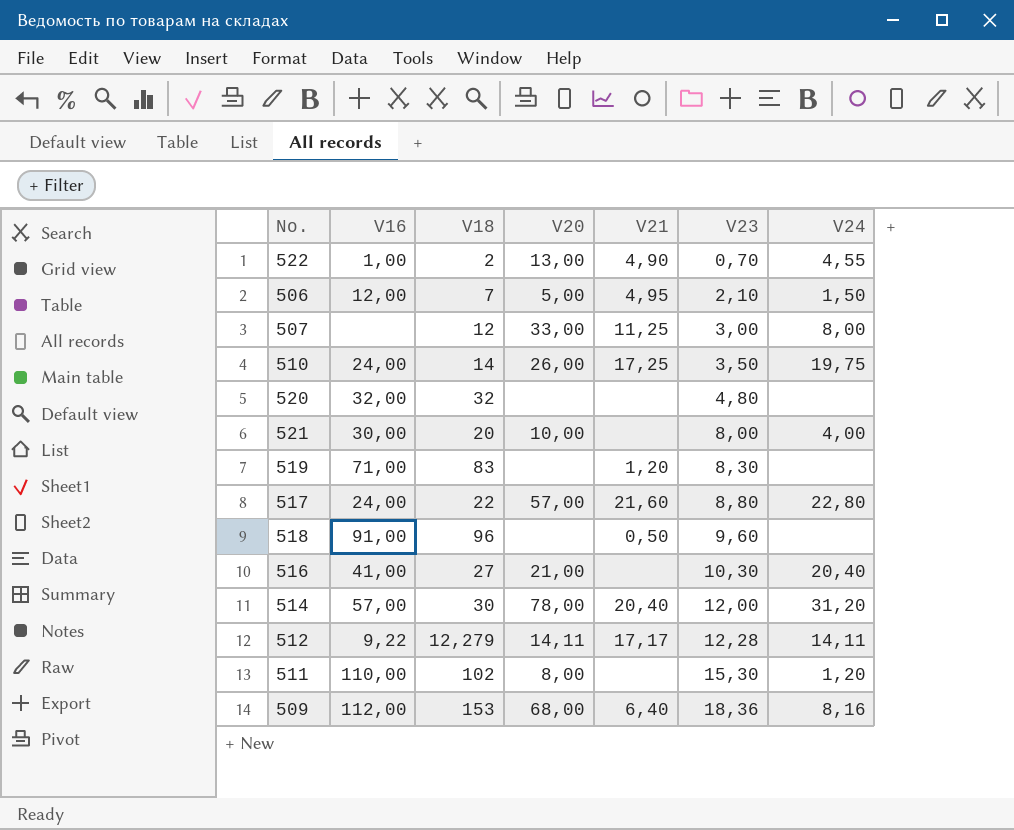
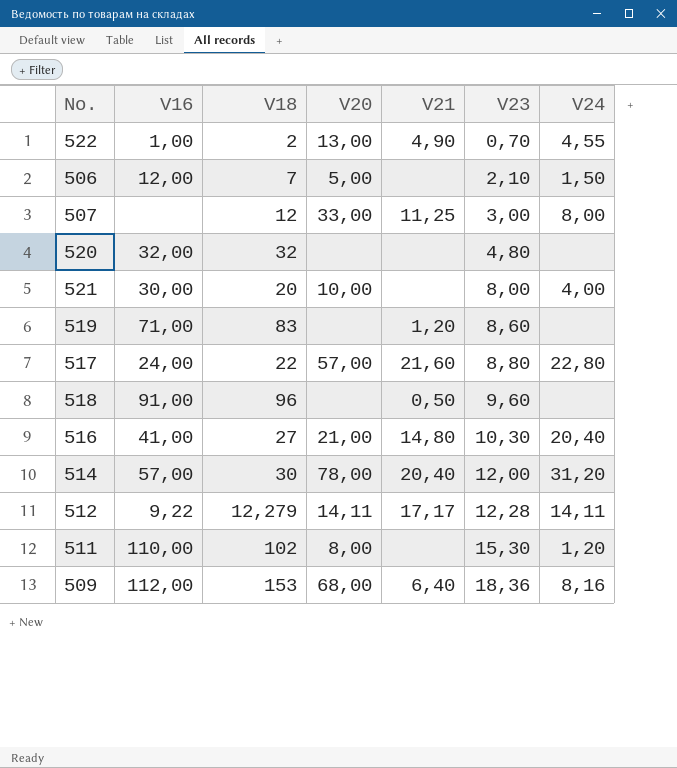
row 510: 24,00 | 14 | 26,00 | 17,25 | 3,50 | 19,75 -> none
506 | V21: 4,95 -> none
519 | V23: 8,30 -> 8,60
516 | V21: none -> 14,80

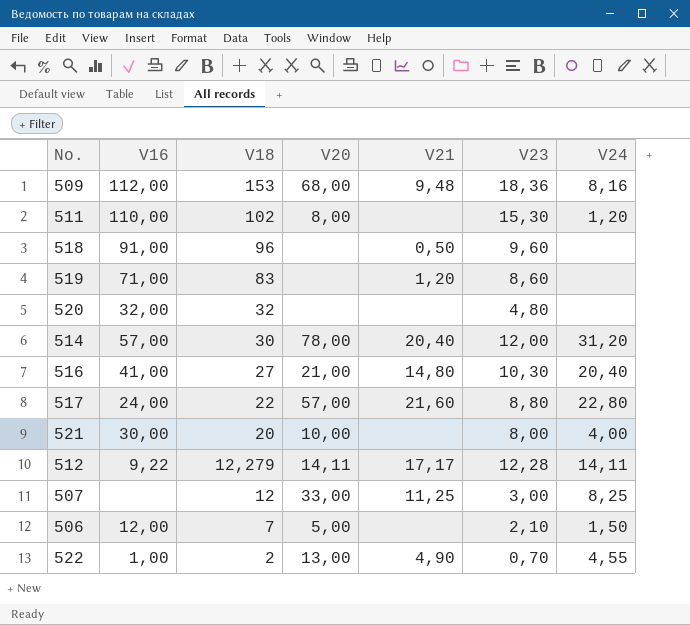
row order: V23 ascending -> V18 descending
509 | V21: 6,40 -> 9,48
507 | V24: 8,00 -> 8,25

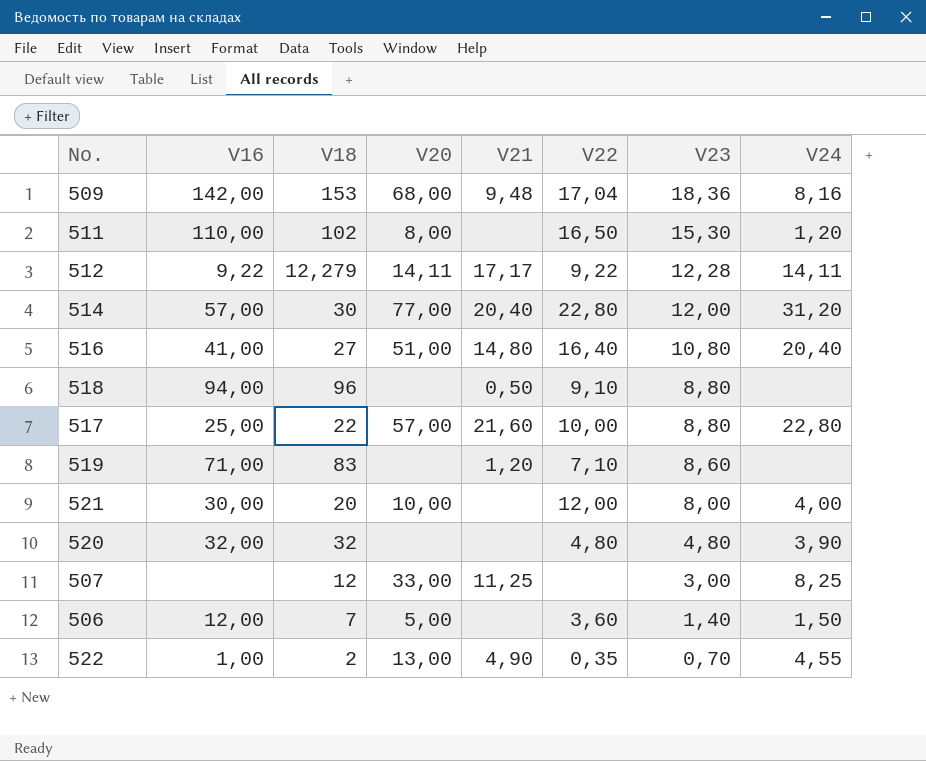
row order: V18 descending -> V23 descending
column V22 | position: none -> 6
509 | V16: 112,00 -> 142,00
514 | V20: 78,00 -> 77,00
516 | V20: 21,00 -> 51,00
516 | V23: 10,30 -> 10,80
518 | V16: 91,00 -> 94,00
518 | V23: 9,60 -> 8,80
517 | V16: 24,00 -> 25,00
520 | V24: none -> 3,90
506 | V23: 2,10 -> 1,40

